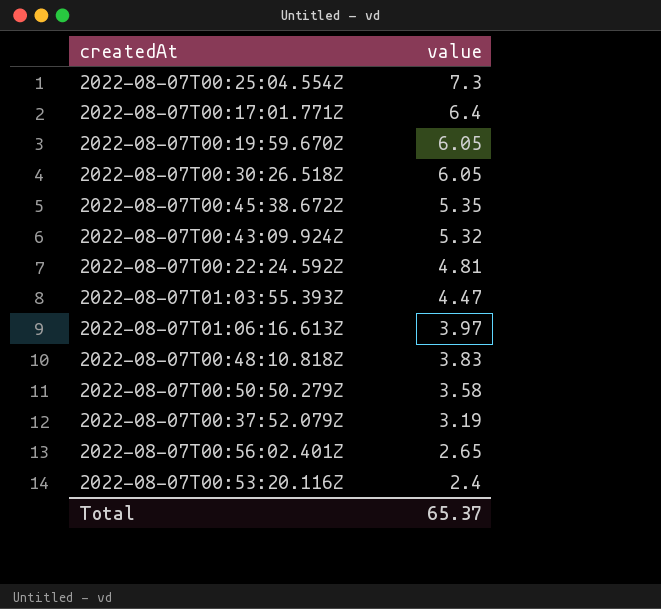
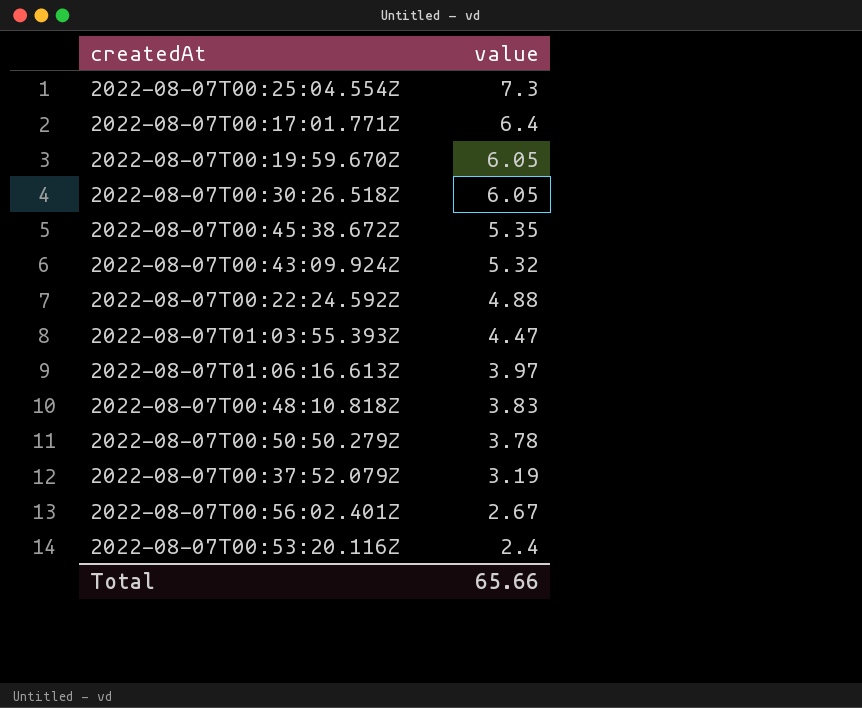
2022-08-07T00:22:24.592Z | value: 4.81 -> 4.88
2022-08-07T00:50:50.279Z | value: 3.58 -> 3.78
2022-08-07T00:56:02.401Z | value: 2.65 -> 2.67
Total | value: 65.37 -> 65.66

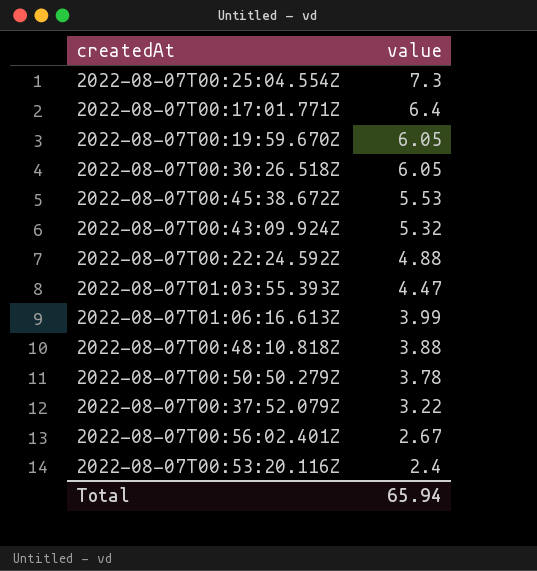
2022-08-07T00:45:38.672Z | value: 5.35 -> 5.53
2022-08-07T01:06:16.613Z | value: 3.97 -> 3.99
2022-08-07T00:48:10.818Z | value: 3.83 -> 3.88
2022-08-07T00:37:52.079Z | value: 3.19 -> 3.22
Total | value: 65.66 -> 65.94

